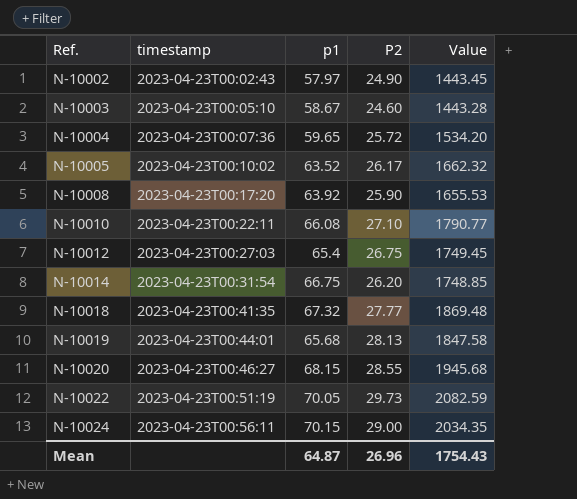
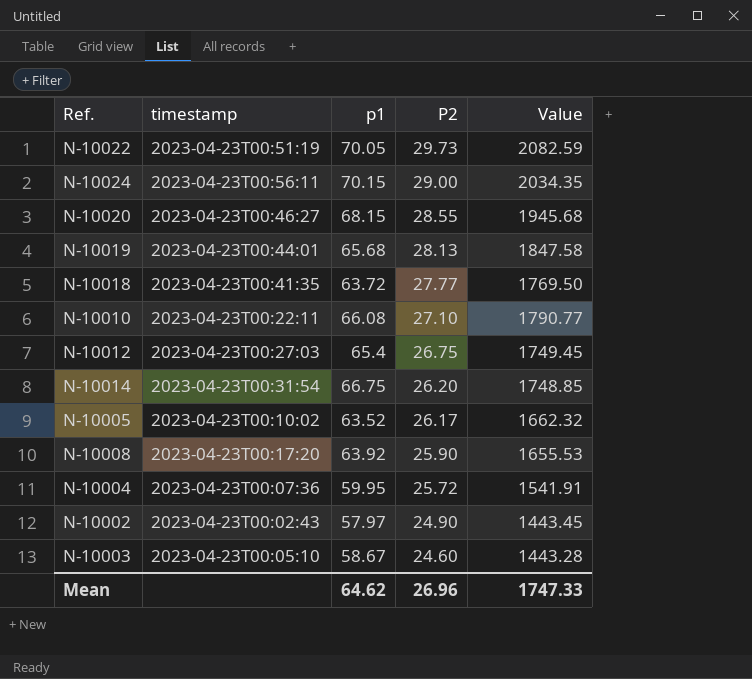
row order: Ref. ascending -> P2 descending
N-10018 | p1: 67.32 -> 63.72
N-10018 | Value: 1869.48 -> 1769.50
N-10004 | p1: 59.65 -> 59.95
N-10004 | Value: 1534.20 -> 1541.91
Mean | p1: 64.87 -> 64.62
Mean | Value: 1754.43 -> 1747.33

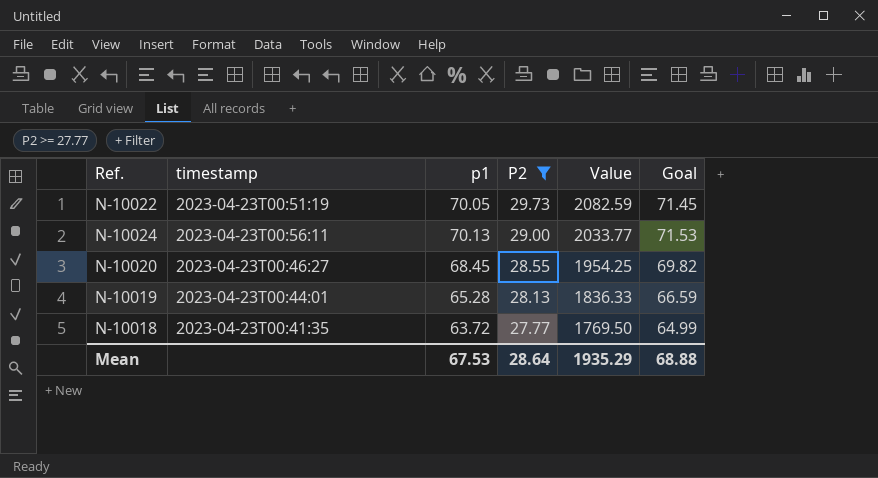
filter: none -> P2 >= 27.77
column Goal | formula: none -> [p1] * 1.02
N-10024 | p1: 70.15 -> 70.13
N-10024 | Value: 2034.35 -> 2033.77
N-10020 | p1: 68.15 -> 68.45
N-10020 | Value: 1945.68 -> 1954.25
N-10019 | p1: 65.68 -> 65.28
N-10019 | Value: 1847.58 -> 1836.33
Mean | p1: 64.62 -> 67.53
Mean | P2: 26.96 -> 28.64
Mean | Value: 1747.33 -> 1935.29

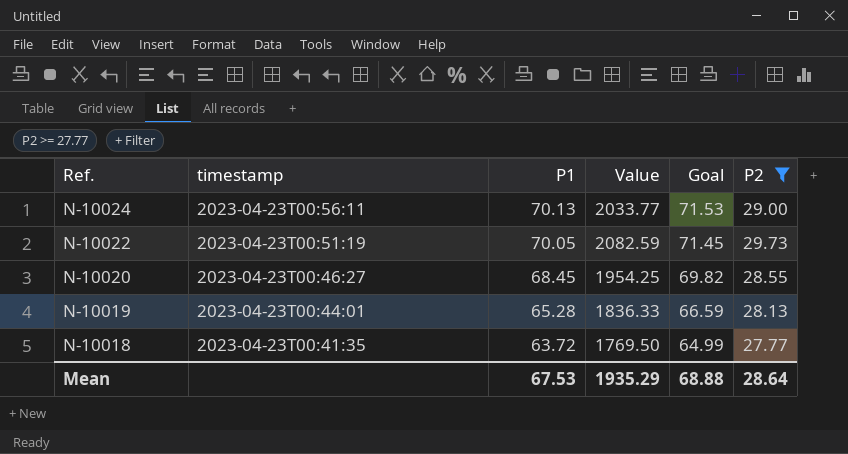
row order: P2 descending -> Ref. descending
column name: p1 -> P1
column P2 | position: 4 -> 6

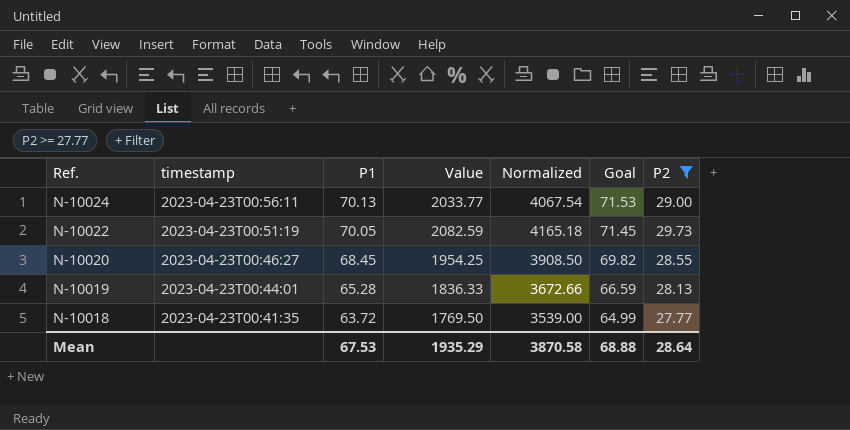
column Normalized | formula: none -> [Value] * 2

